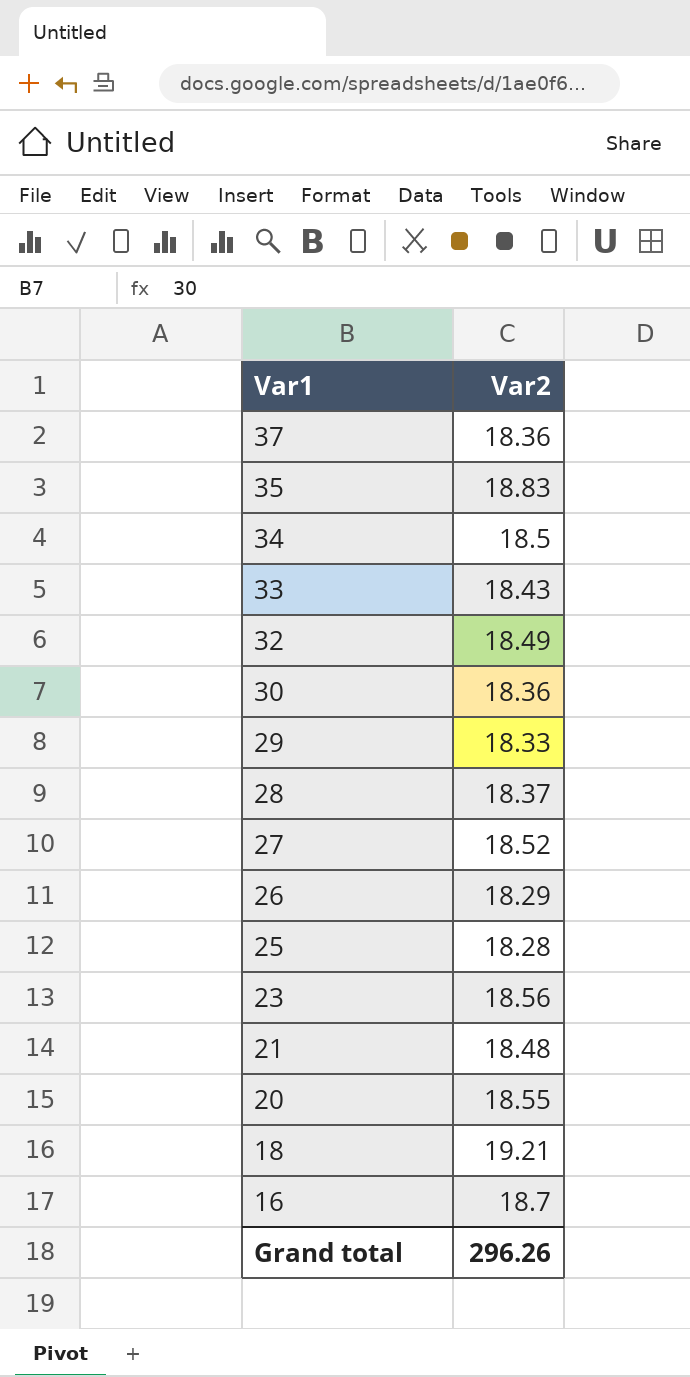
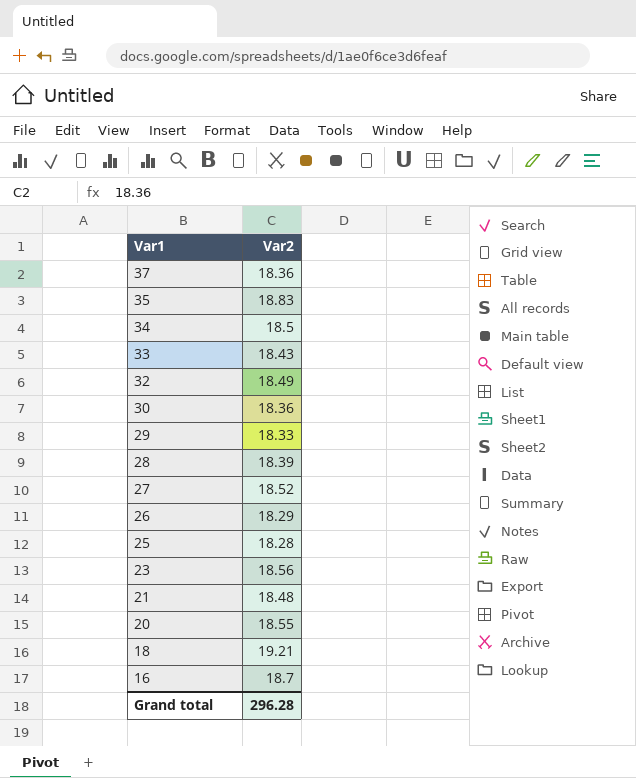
28 | Var2: 18.37 -> 18.39
Grand total | Var2: 296.26 -> 296.28

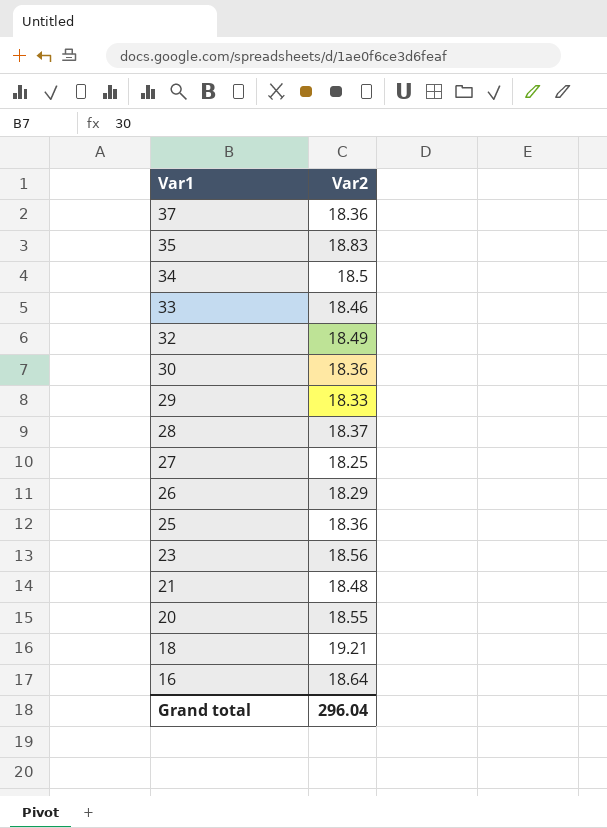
33 | Var2: 18.43 -> 18.46
28 | Var2: 18.39 -> 18.37
27 | Var2: 18.52 -> 18.25
25 | Var2: 18.28 -> 18.36
16 | Var2: 18.7 -> 18.64
Grand total | Var2: 296.28 -> 296.04

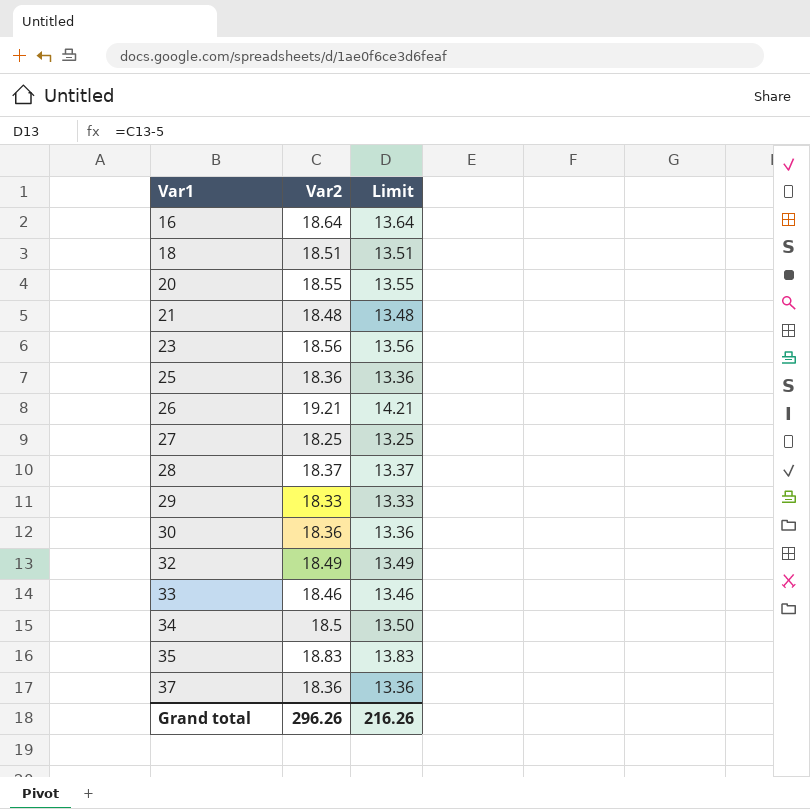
row order: Var1 descending -> Var1 ascending
column Limit | formula: none -> [Var2] - 5
18 | Var2: 19.21 -> 18.51
26 | Var2: 18.29 -> 19.21
Grand total | Var2: 296.04 -> 296.26

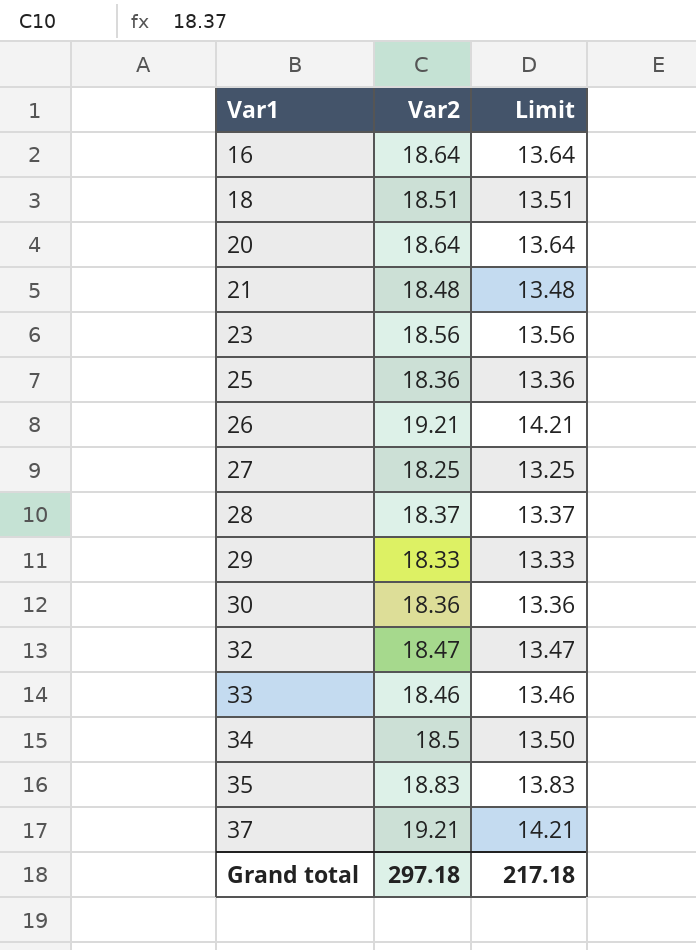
20 | Var2: 18.55 -> 18.64
20 | Limit: 13.55 -> 13.64
32 | Var2: 18.49 -> 18.47
32 | Limit: 13.49 -> 13.47
37 | Var2: 18.36 -> 19.21
37 | Limit: 13.36 -> 14.21
Grand total | Var2: 296.26 -> 297.18
Grand total | Limit: 216.26 -> 217.18

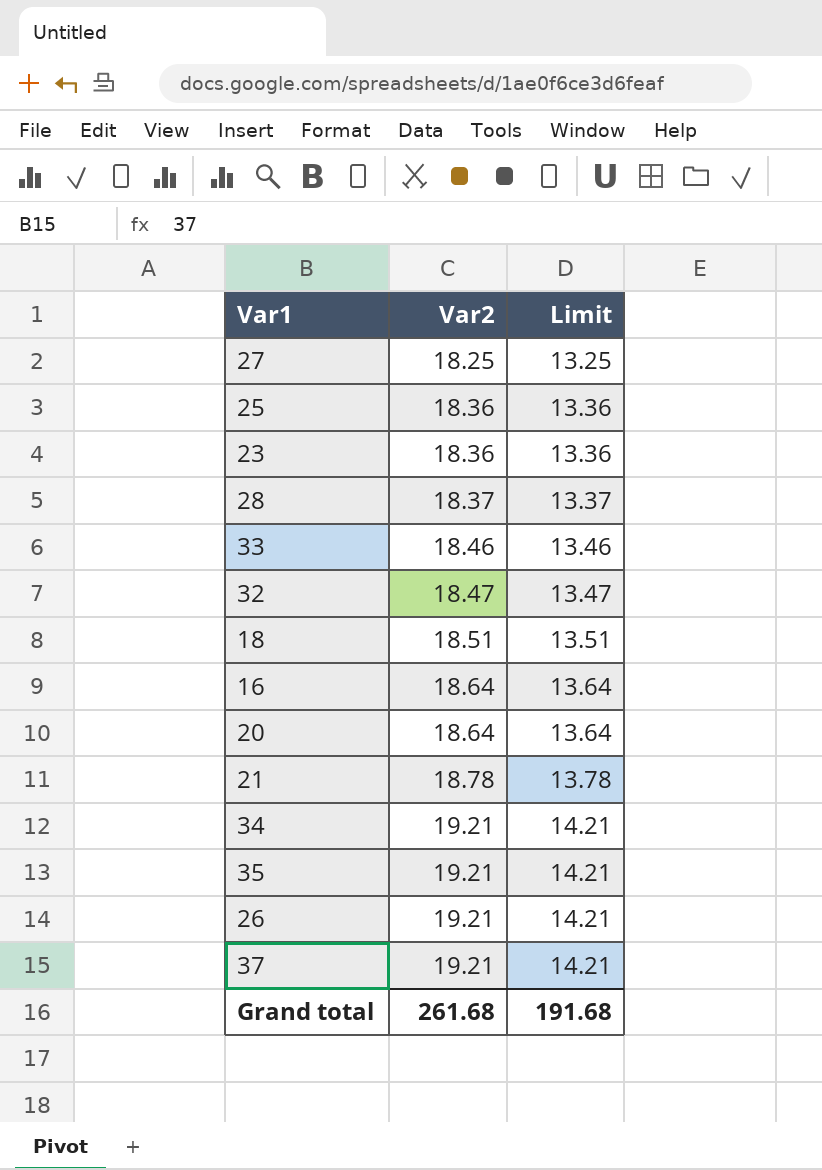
row order: Var1 ascending -> Var2 ascending
row 29: 18.33 | 13.33 -> none
row 30: 18.36 | 13.36 -> none
23 | Var2: 18.56 -> 18.36
23 | Limit: 13.56 -> 13.36
21 | Var2: 18.48 -> 18.78
21 | Limit: 13.48 -> 13.78
34 | Var2: 18.5 -> 19.21
34 | Limit: 13.50 -> 14.21
35 | Var2: 18.83 -> 19.21
35 | Limit: 13.83 -> 14.21
Grand total | Var2: 297.18 -> 261.68
Grand total | Limit: 217.18 -> 191.68

